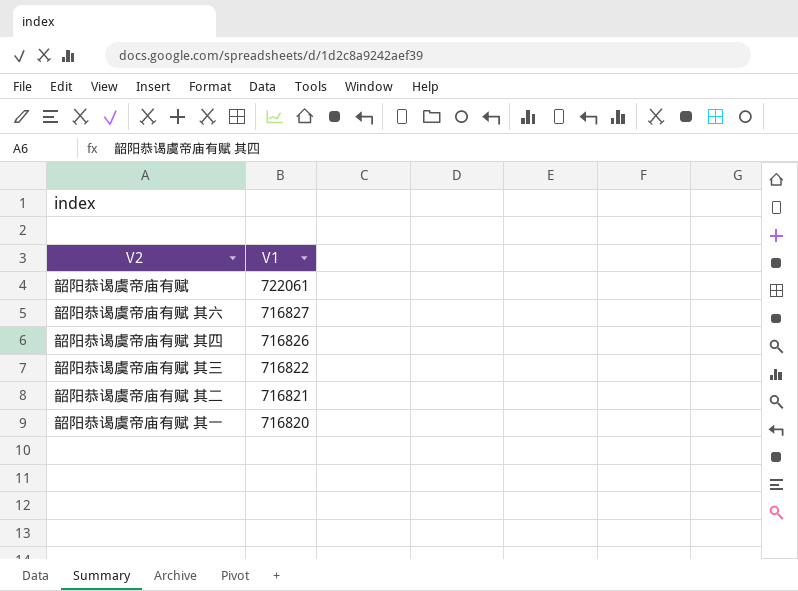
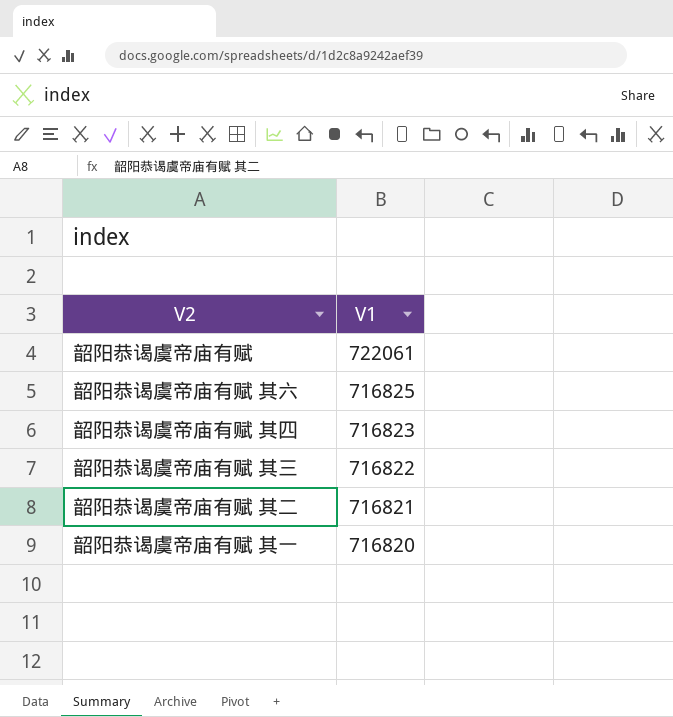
韶阳恭谒虞帝庙有赋 其六 | V1: 716827 -> 716825
韶阳恭谒虞帝庙有赋 其四 | V1: 716826 -> 716823

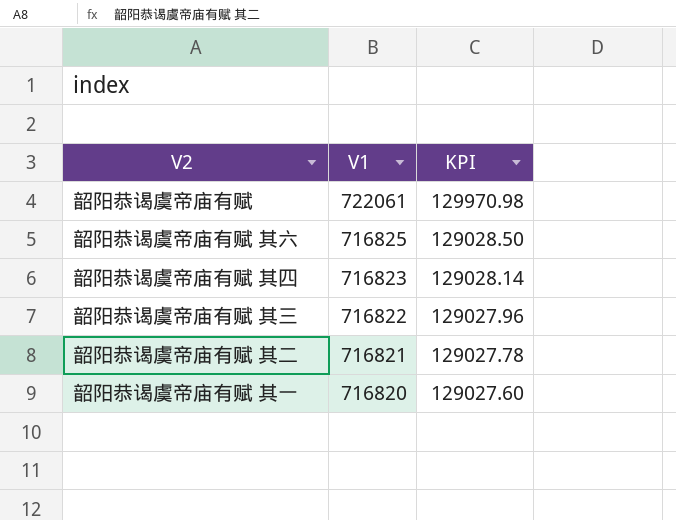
column KPI | formula: none -> [V1] * 0.18

